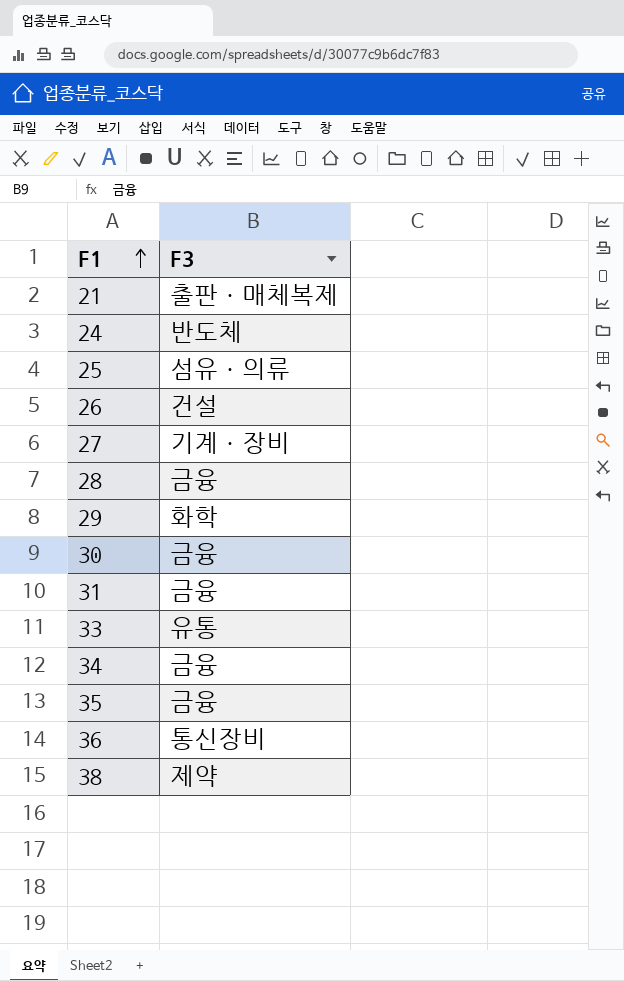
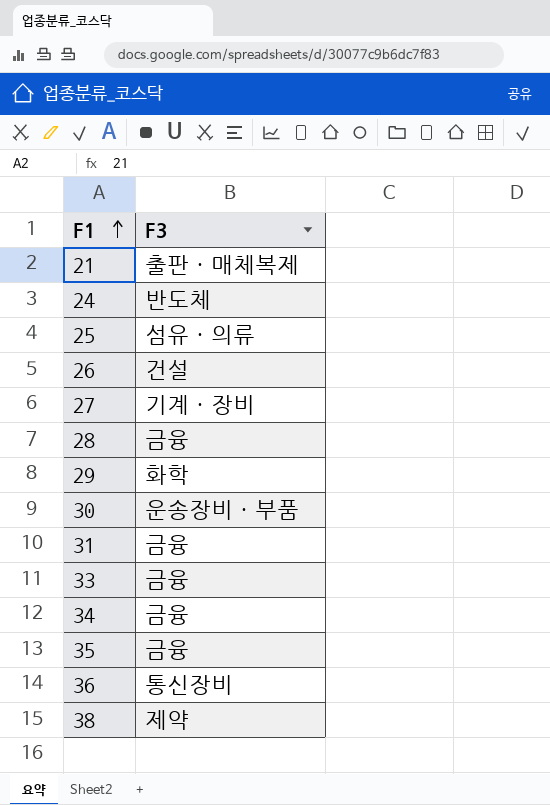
30 | F3: 금융 -> 운송장비·부품
33 | F3: 유통 -> 금융

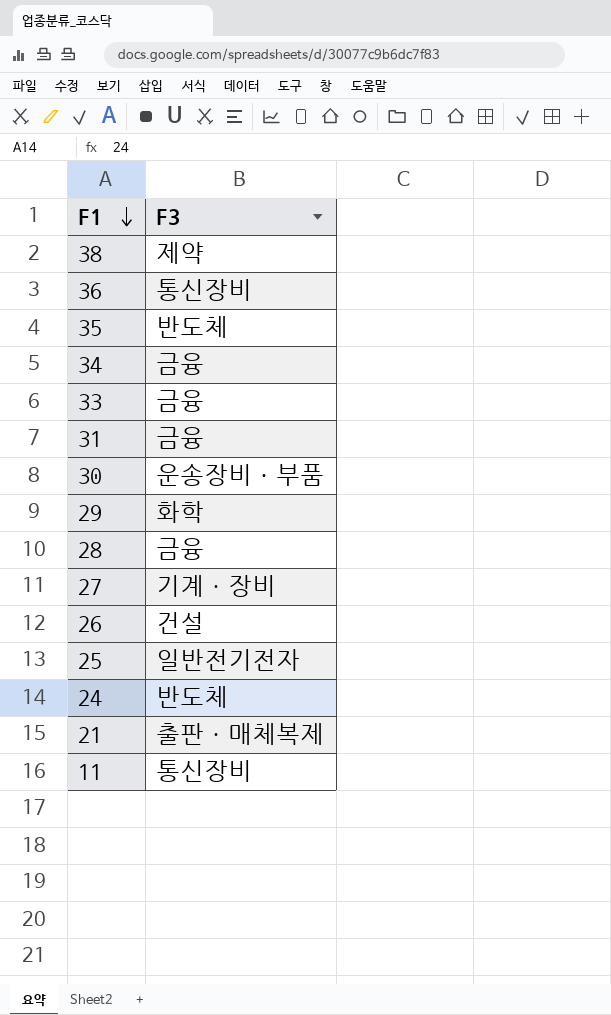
row order: F1 ascending -> F1 descending
35 | F3: 금융 -> 반도체
25 | F3: 섬유·의류 -> 일반전기전자
row 11: none -> 통신장비

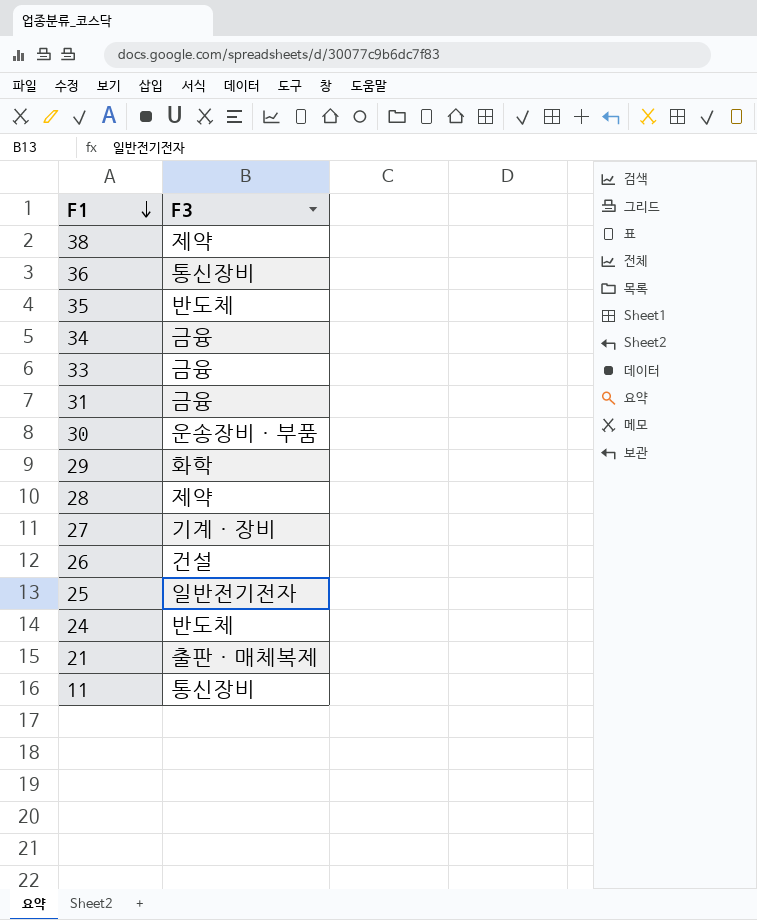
28 | F3: 금융 -> 제약

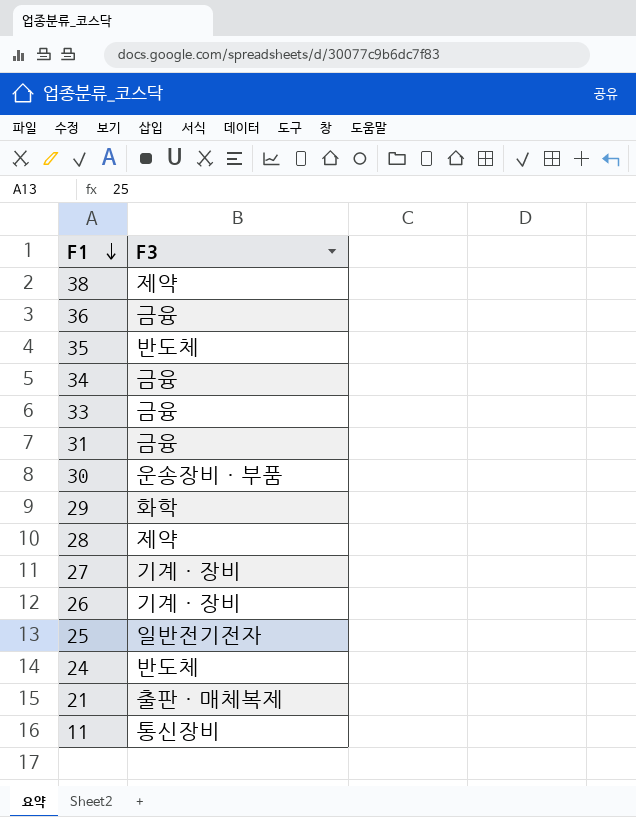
36 | F3: 통신장비 -> 금융
26 | F3: 건설 -> 기계·장비

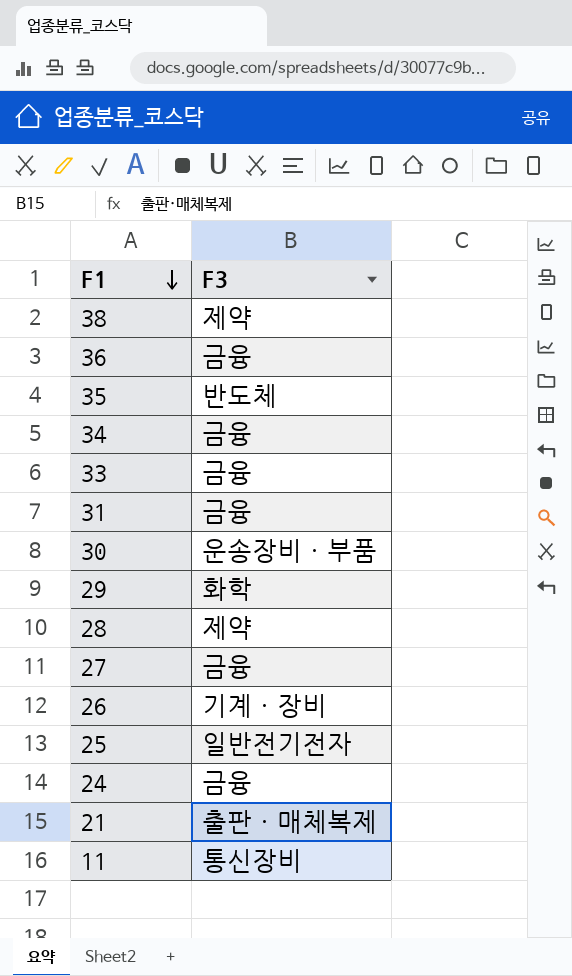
27 | F3: 기계·장비 -> 금융
24 | F3: 반도체 -> 금융

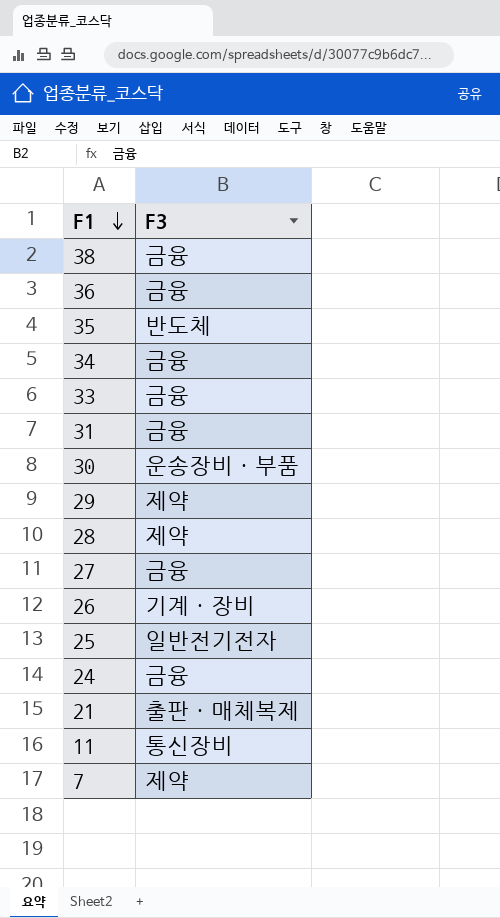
38 | F3: 제약 -> 금융
29 | F3: 화학 -> 제약
row 7: none -> 제약

